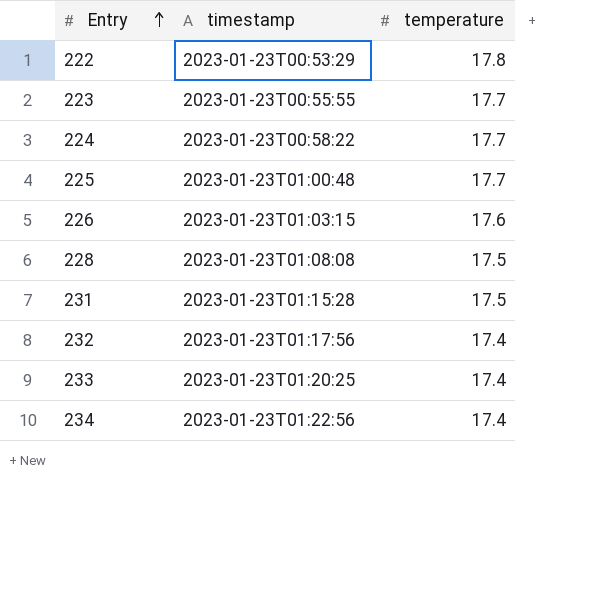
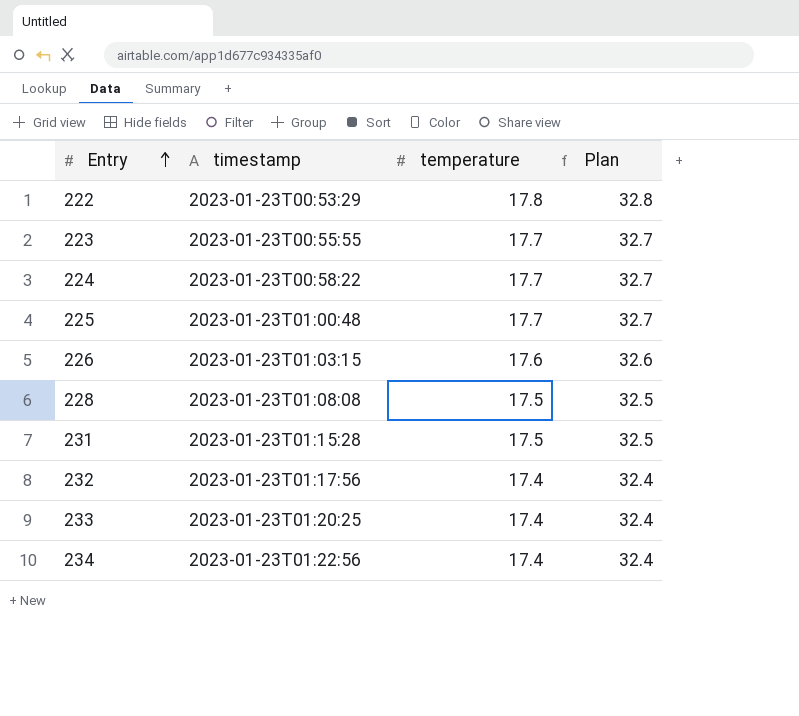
column Plan | formula: none -> [temperature] + 15

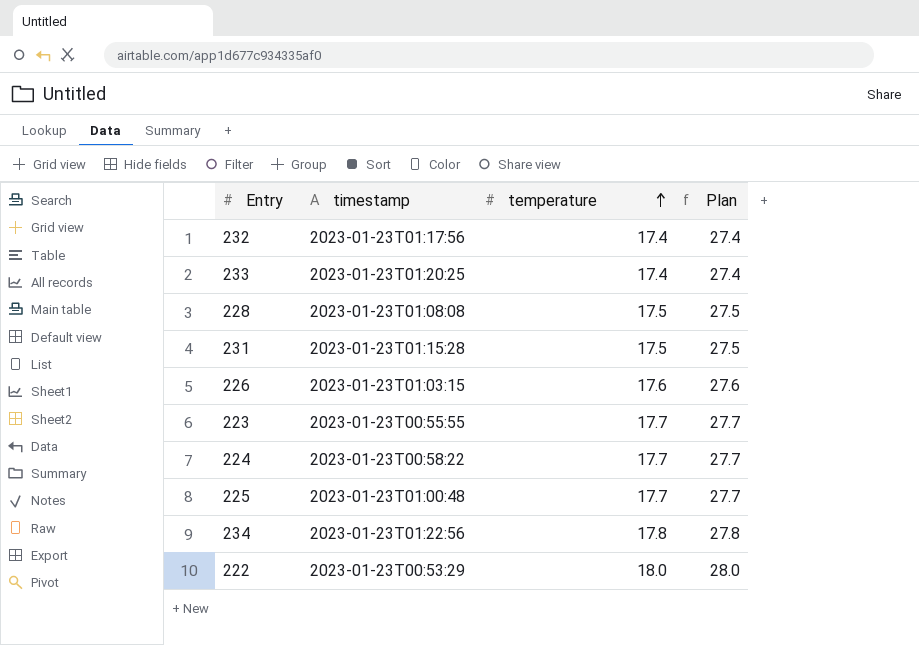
row order: Entry ascending -> temperature ascending
column Plan | formula: [temperature] + 15 -> [temperature] + 10
234 | temperature: 17.4 -> 17.8
222 | temperature: 17.8 -> 18.0

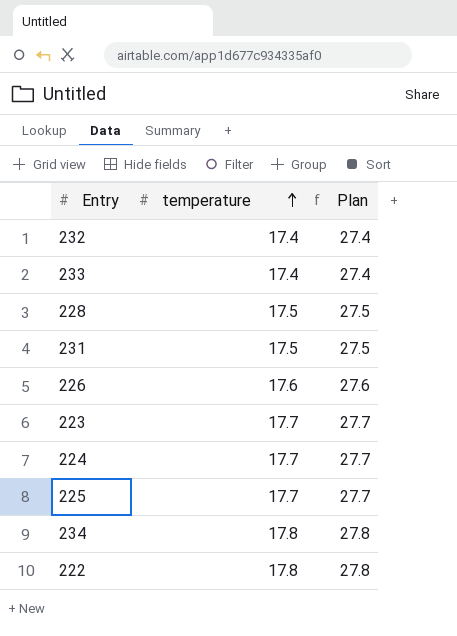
column timestamp | position: 2 -> none
222 | temperature: 18.0 -> 17.8
222 | Plan: 28.0 -> 27.8

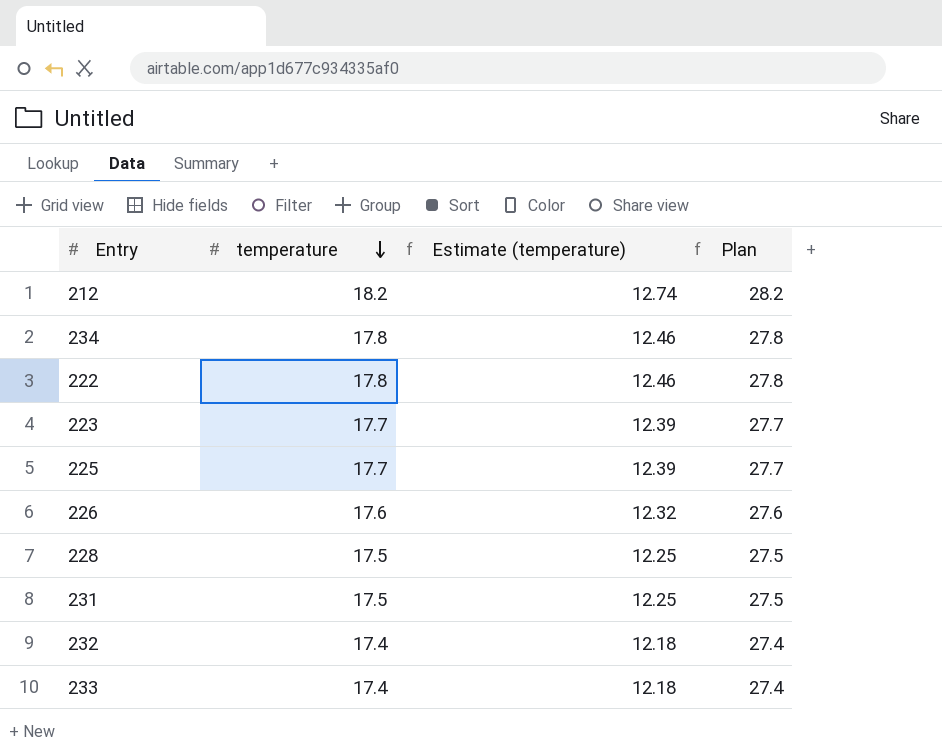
row order: temperature ascending -> temperature descending
column Estimate (temperature) | formula: none -> [temperature] * 0.7
row 224: 17.7 | 27.7 -> none
row 212: none -> 18.2 | 12.74 | 28.2

